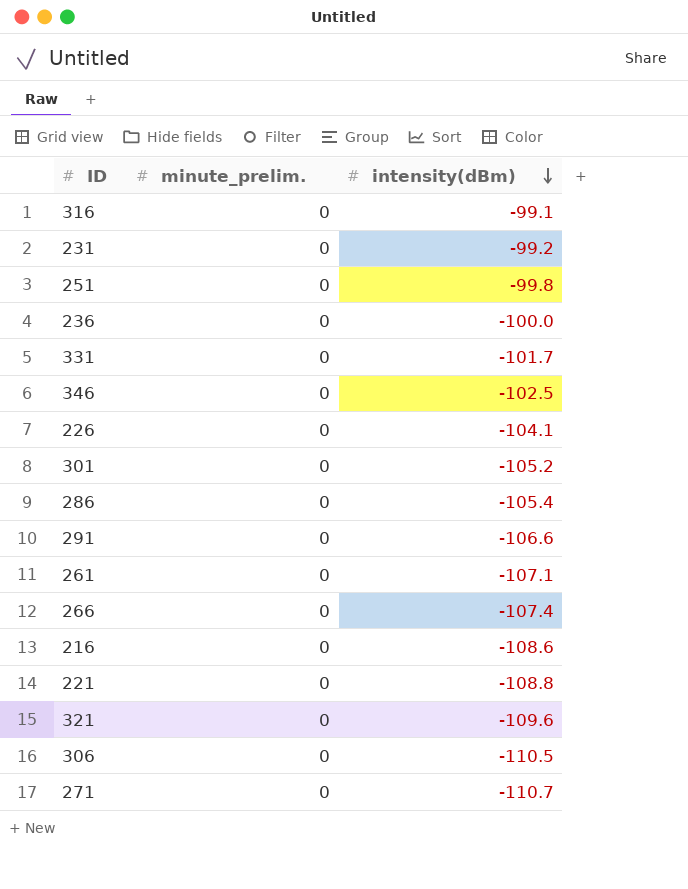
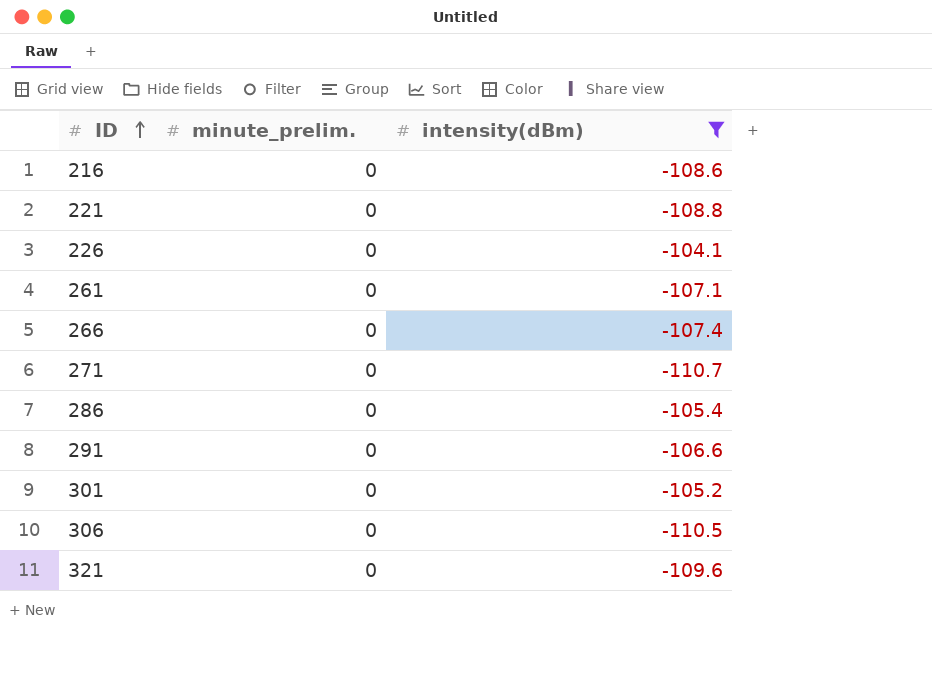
filter: none -> intensity(dBm) <= -104.1
row order: intensity(dBm) descending -> ID ascending

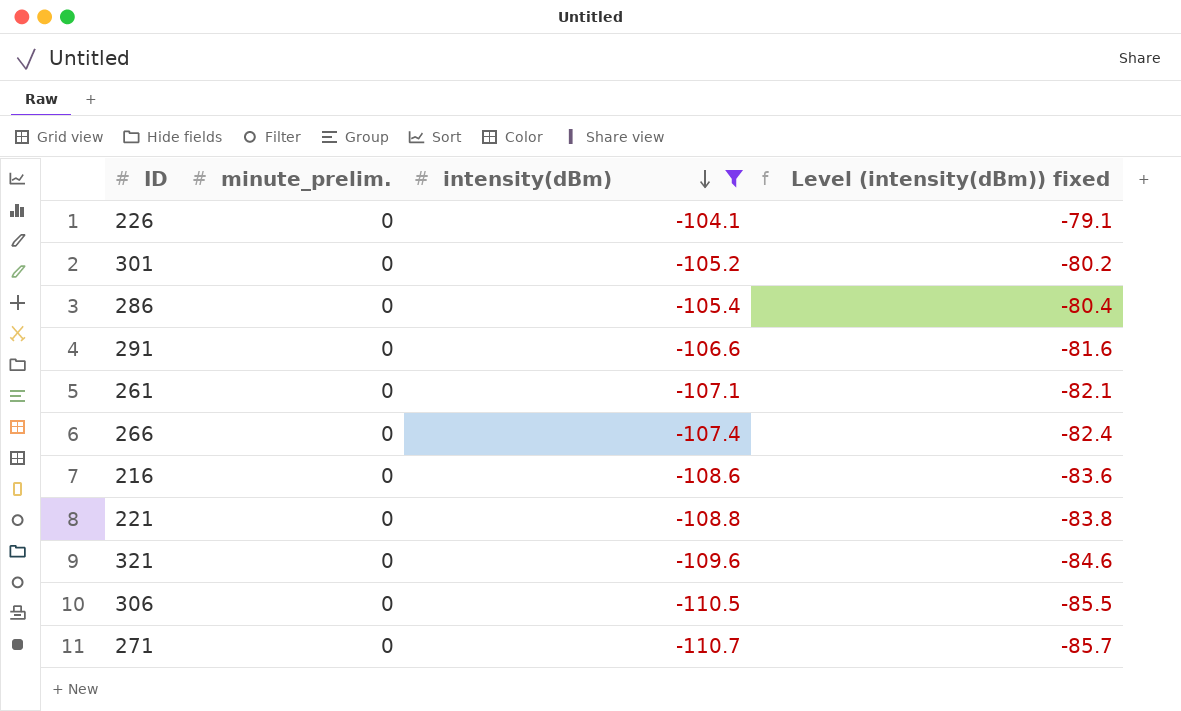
row order: ID ascending -> intensity(dBm) descending
column Level (intensity(dBm)) fixed | formula: none -> [intensity(dBm)] + 25

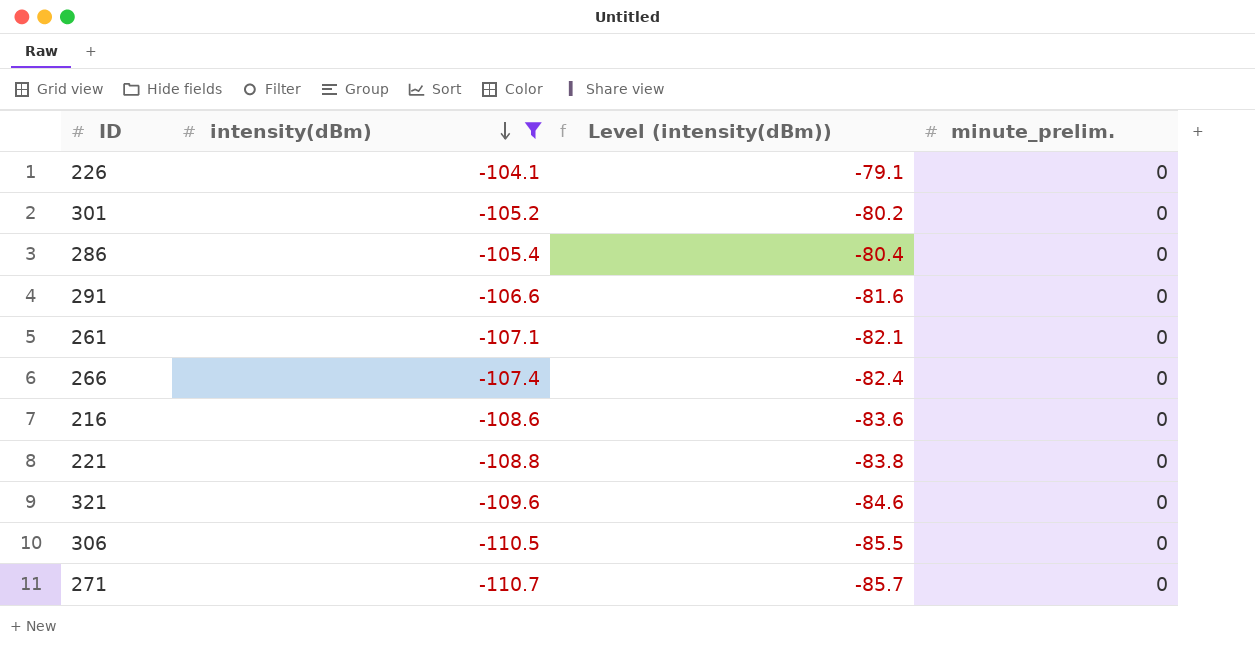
column name: Level (intensity(dBm)) fixed -> Level (intensity(dBm))
column minute_prelim. | position: 2 -> 4

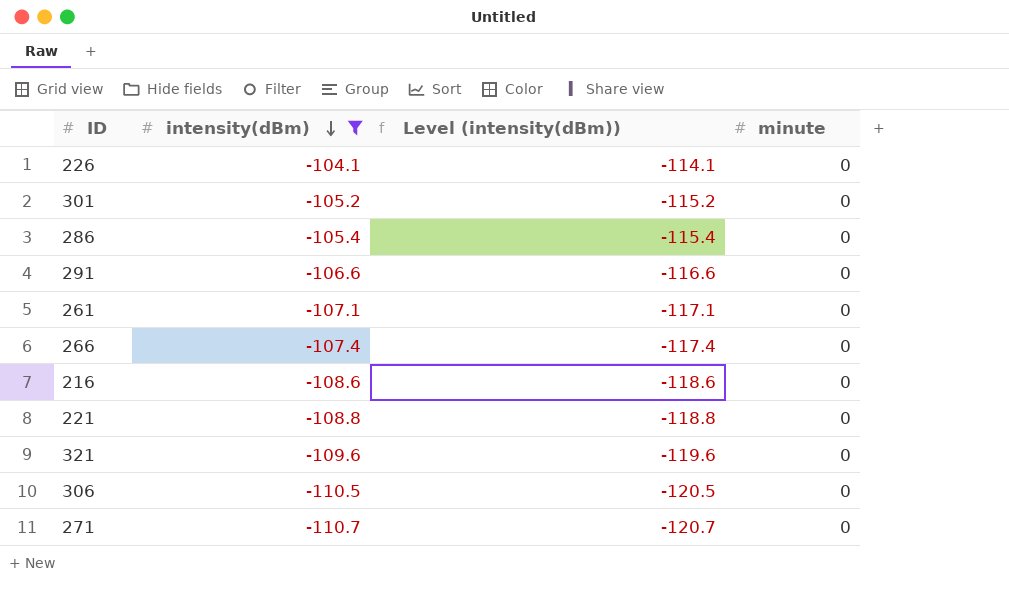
column Level (intensity(dBm)) | formula: [intensity(dBm)] + 25 -> [intensity(dBm)] - 10
column name: minute_prelim. -> minute

